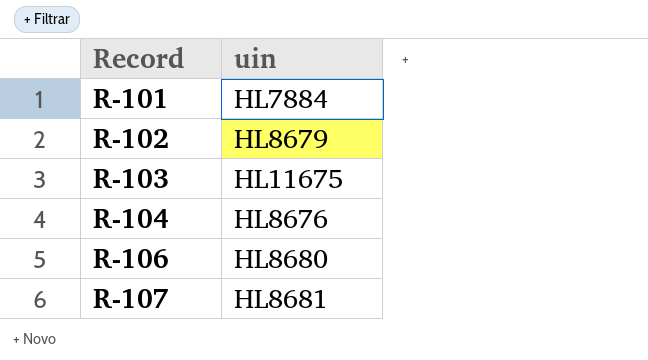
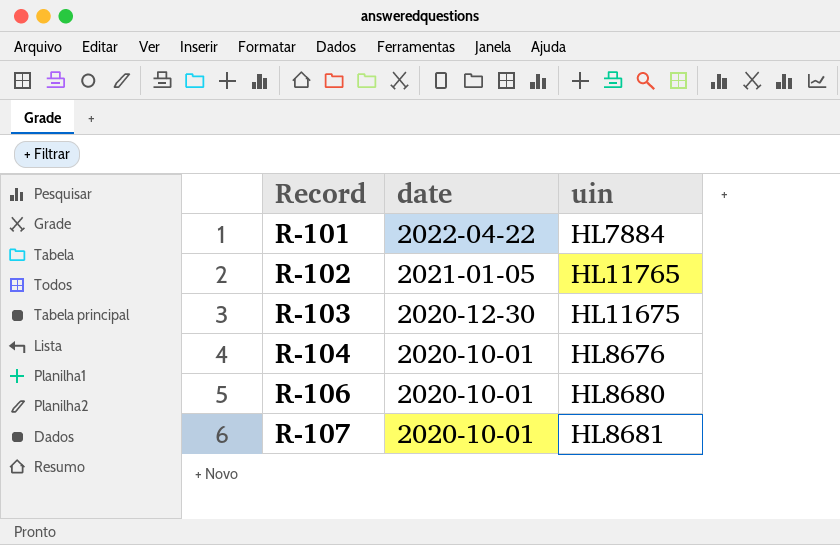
column date | position: none -> 2
R-102 | uin: HL8679 -> HL11765

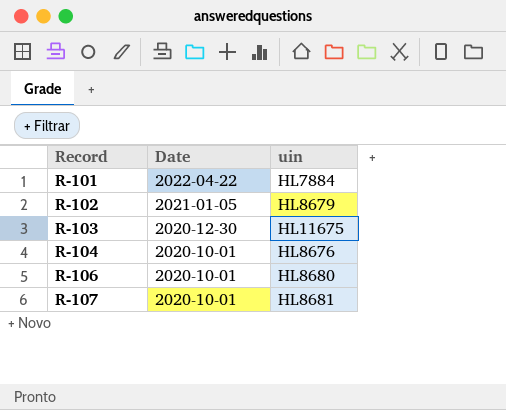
column name: date -> Date
R-102 | uin: HL11765 -> HL8679

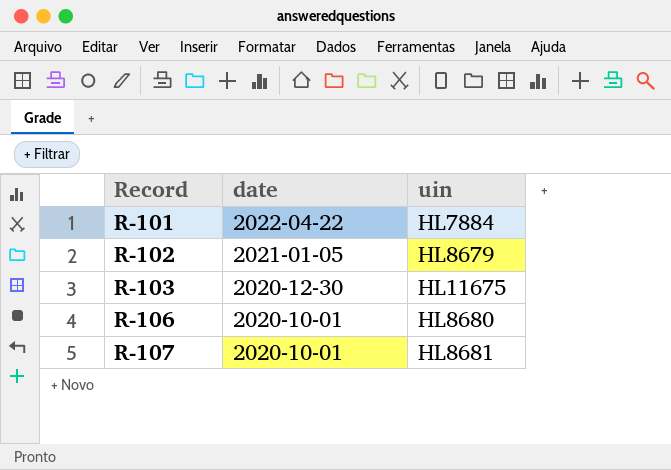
column name: Date -> date
row R-104: 2020-10-01 | HL8676 -> none

